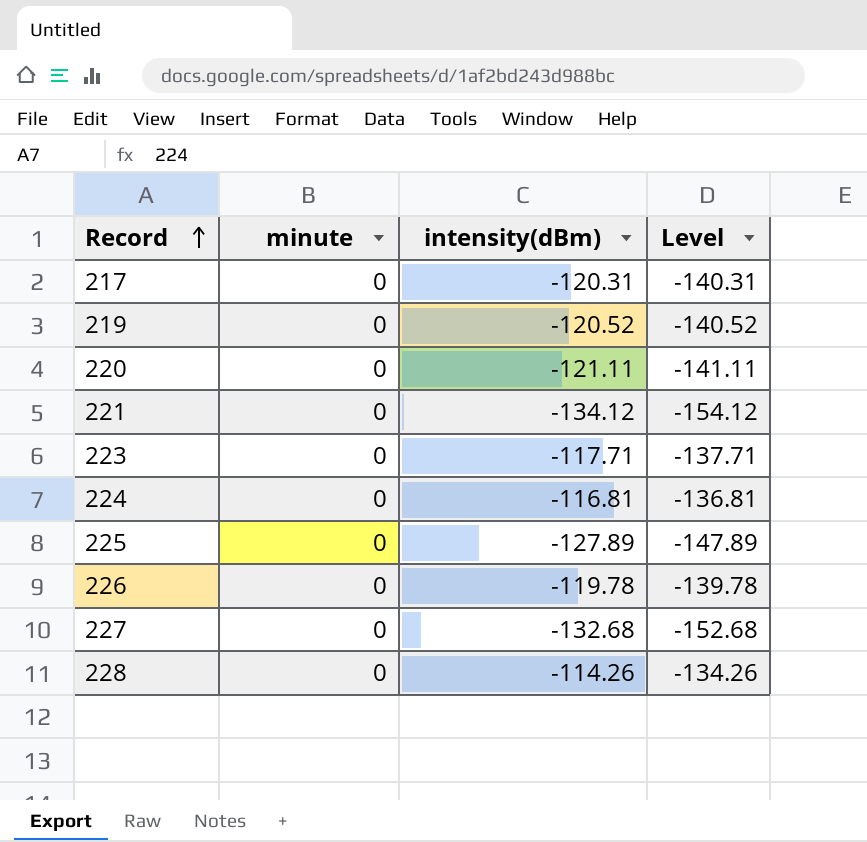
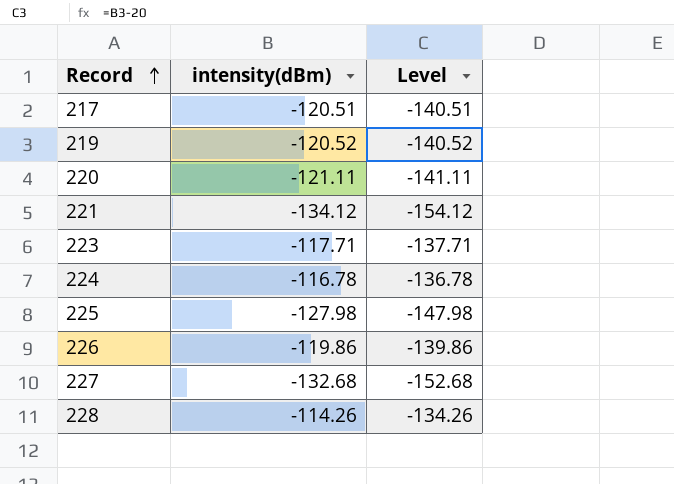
column minute | position: 2 -> none
217 | intensity(dBm): -120.31 -> -120.51
217 | Level: -140.31 -> -140.51
224 | intensity(dBm): -116.81 -> -116.78
224 | Level: -136.81 -> -136.78
225 | intensity(dBm): -127.89 -> -127.98
225 | Level: -147.89 -> -147.98
226 | intensity(dBm): -119.78 -> -119.86
226 | Level: -139.78 -> -139.86

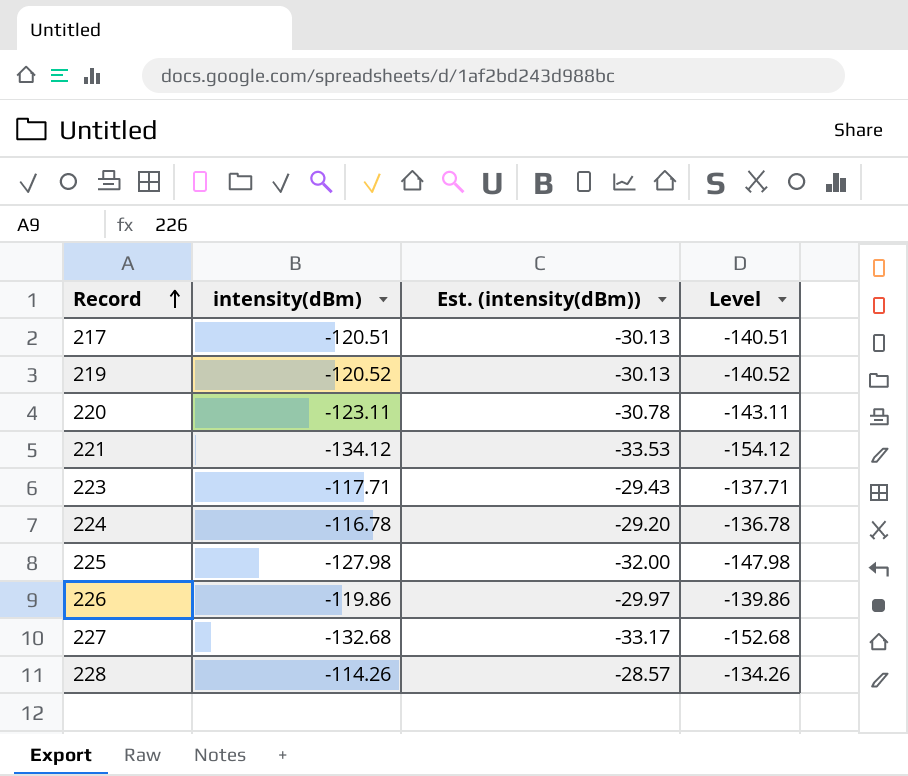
column Est. (intensity(dBm)) | formula: none -> [intensity(dBm)] * 0.25
220 | intensity(dBm): -121.11 -> -123.11
220 | Level: -141.11 -> -143.11

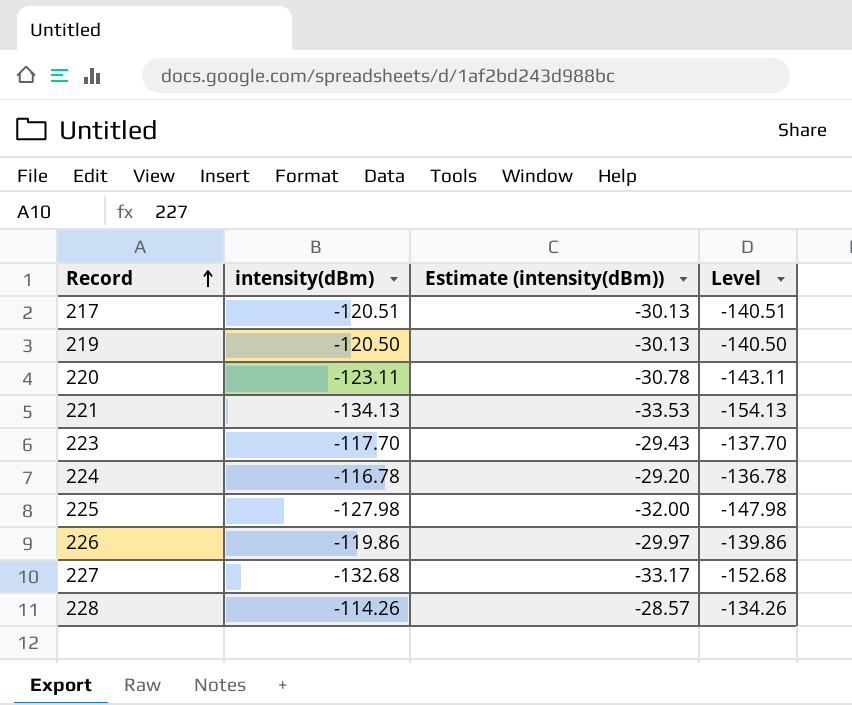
column name: Est. (intensity(dBm)) -> Estimate (intensity(dBm))
219 | intensity(dBm): -120.52 -> -120.50
219 | Level: -140.52 -> -140.50
221 | intensity(dBm): -134.12 -> -134.13
221 | Level: -154.12 -> -154.13
223 | intensity(dBm): -117.71 -> -117.70
223 | Level: -137.71 -> -137.70

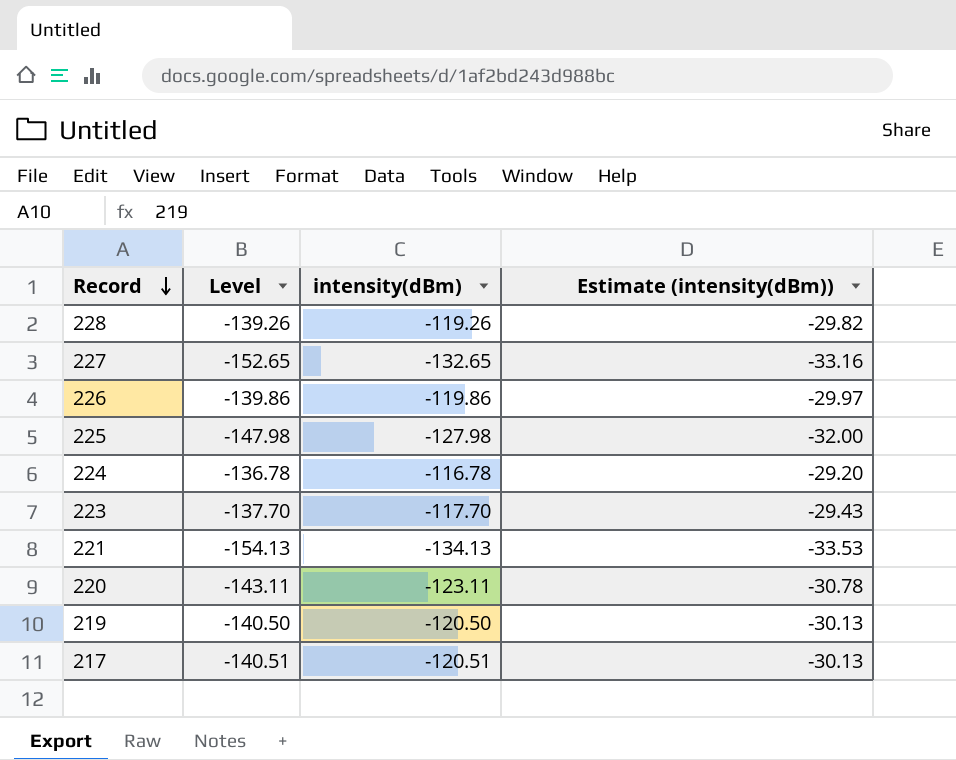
row order: Record ascending -> Record descending
column Level | position: 4 -> 2
228 | Level: -134.26 -> -139.26
228 | intensity(dBm): -114.26 -> -119.26
228 | Estimate (intensity(dBm)): -28.57 -> -29.82
227 | Level: -152.68 -> -152.65
227 | intensity(dBm): -132.68 -> -132.65
227 | Estimate (intensity(dBm)): -33.17 -> -33.16

